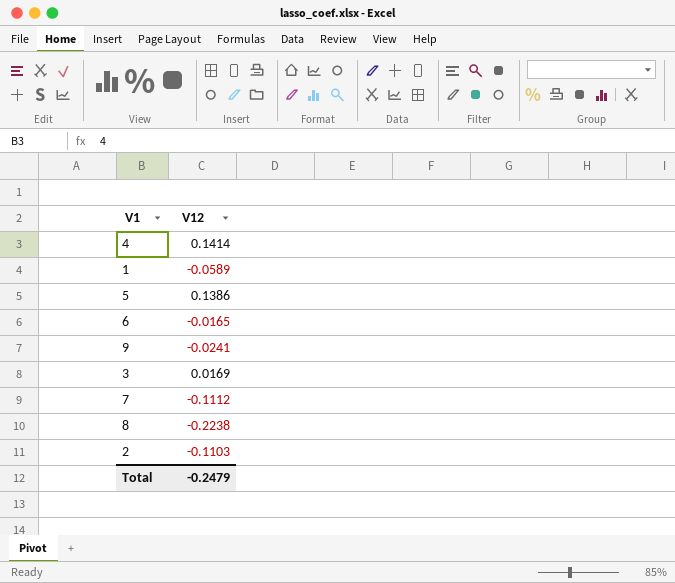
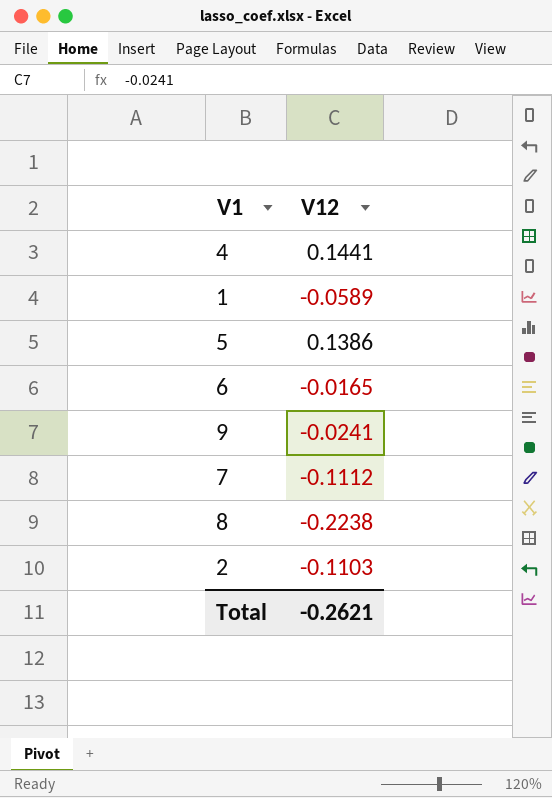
row 3: 0.0169 -> none
4 | V12: 0.1414 -> 0.1441
Total | V12: -0.2479 -> -0.2621

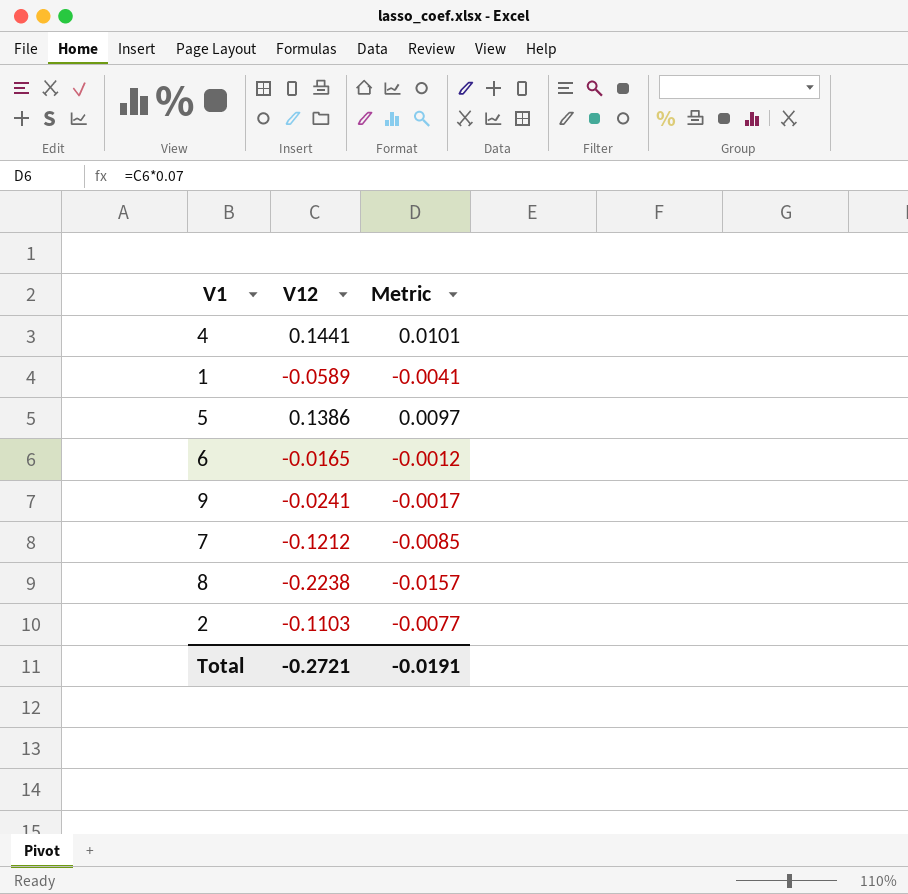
column Metric | formula: none -> [V12] * 0.07
7 | V12: -0.1112 -> -0.1212
Total | V12: -0.2621 -> -0.2721

